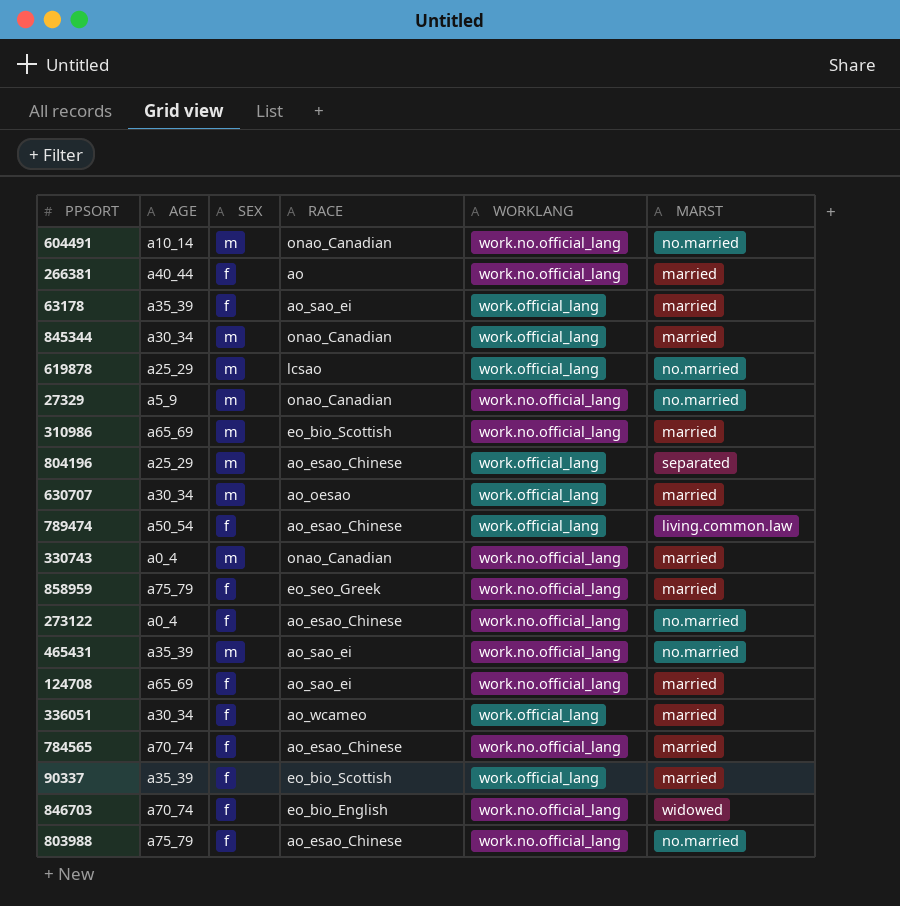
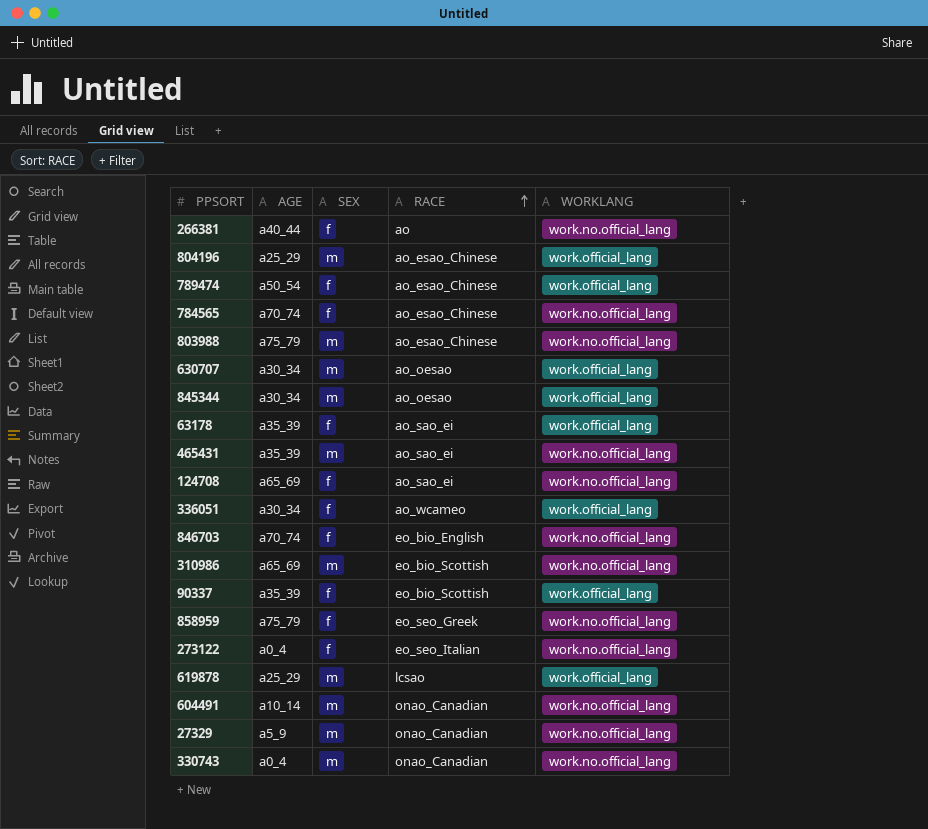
row order: none -> RACE ascending
column MARST | position: 6 -> none
803988 | SEX: f -> m
845344 | RACE: onao_Canadian -> ao_oesao
273122 | RACE: ao_esao_Chinese -> eo_seo_Italian

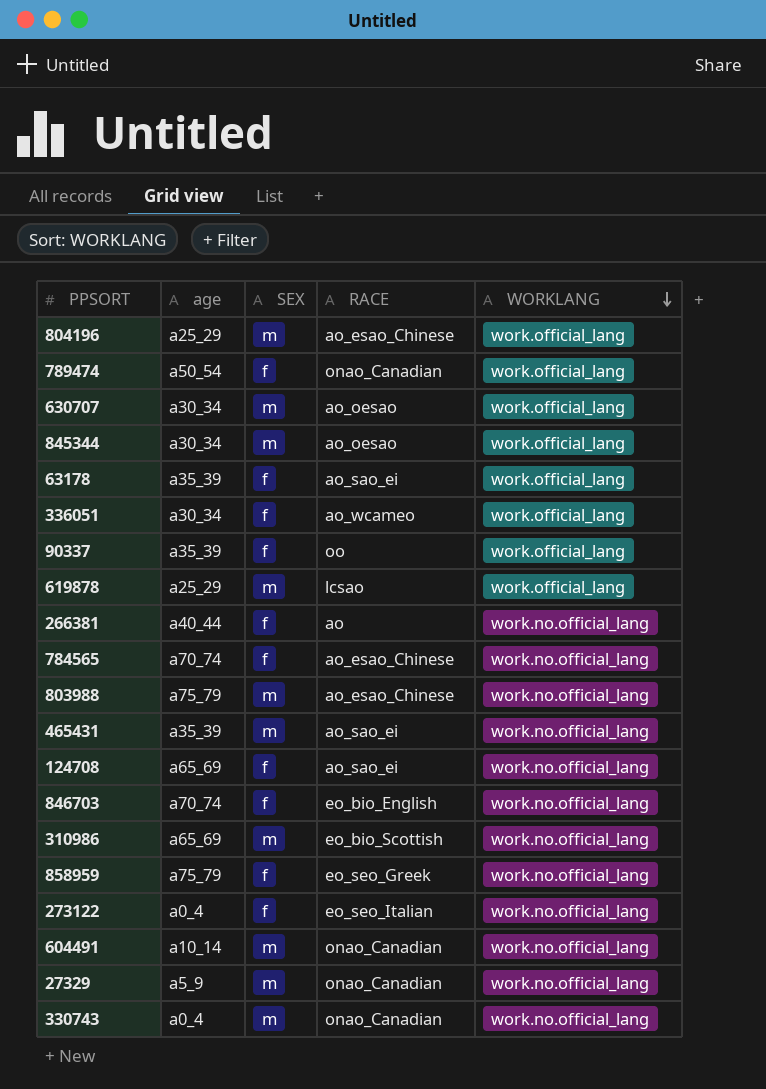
row order: RACE ascending -> WORKLANG descending
column name: AGE -> age
789474 | RACE: ao_esao_Chinese -> onao_Canadian
90337 | RACE: eo_bio_Scottish -> oo

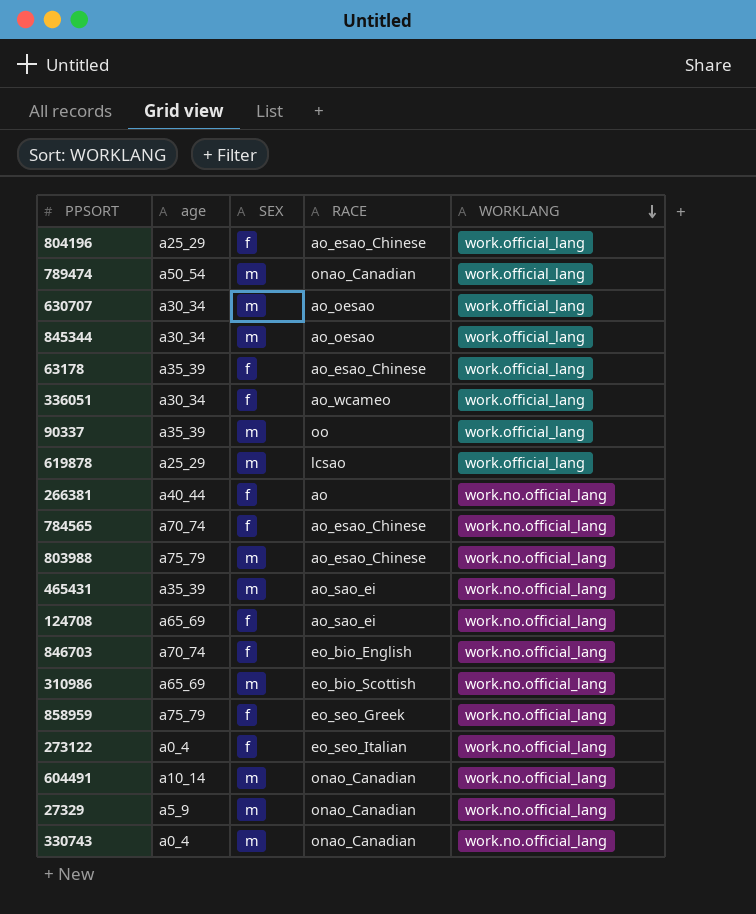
804196 | SEX: m -> f
789474 | SEX: f -> m
63178 | RACE: ao_sao_ei -> ao_esao_Chinese
90337 | SEX: f -> m

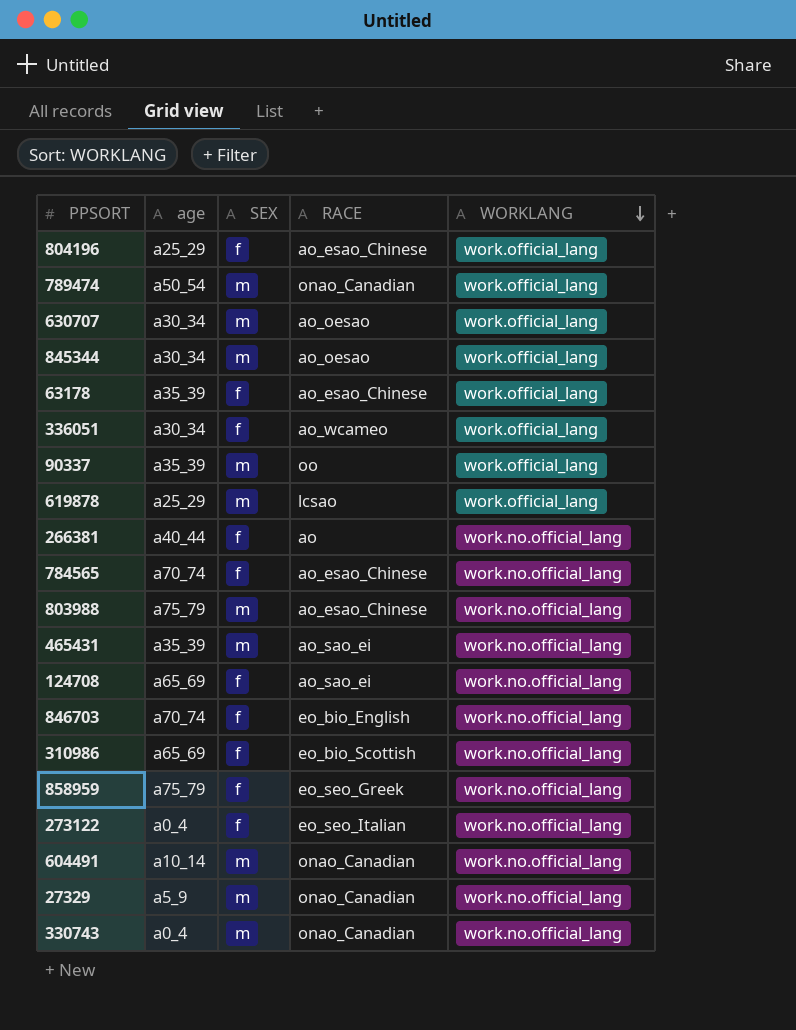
310986 | SEX: m -> f

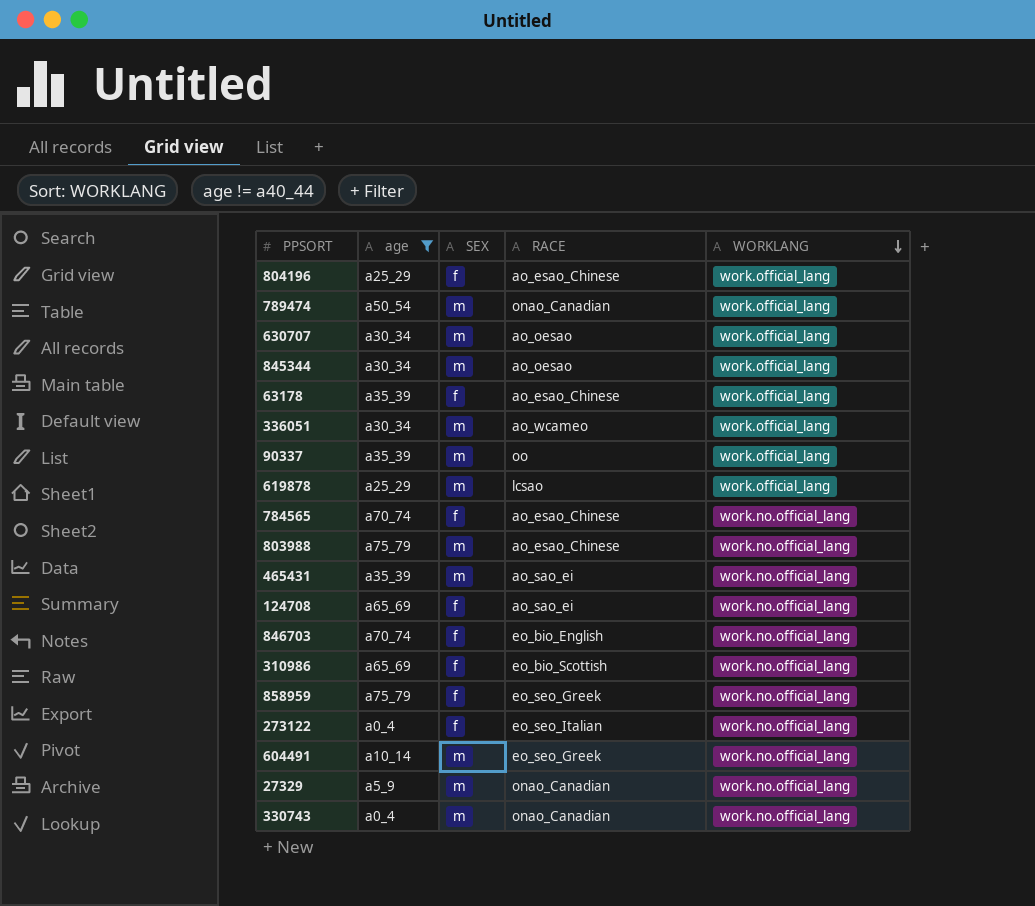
filter: none -> age != a40_44
336051 | SEX: f -> m
604491 | RACE: onao_Canadian -> eo_seo_Greek

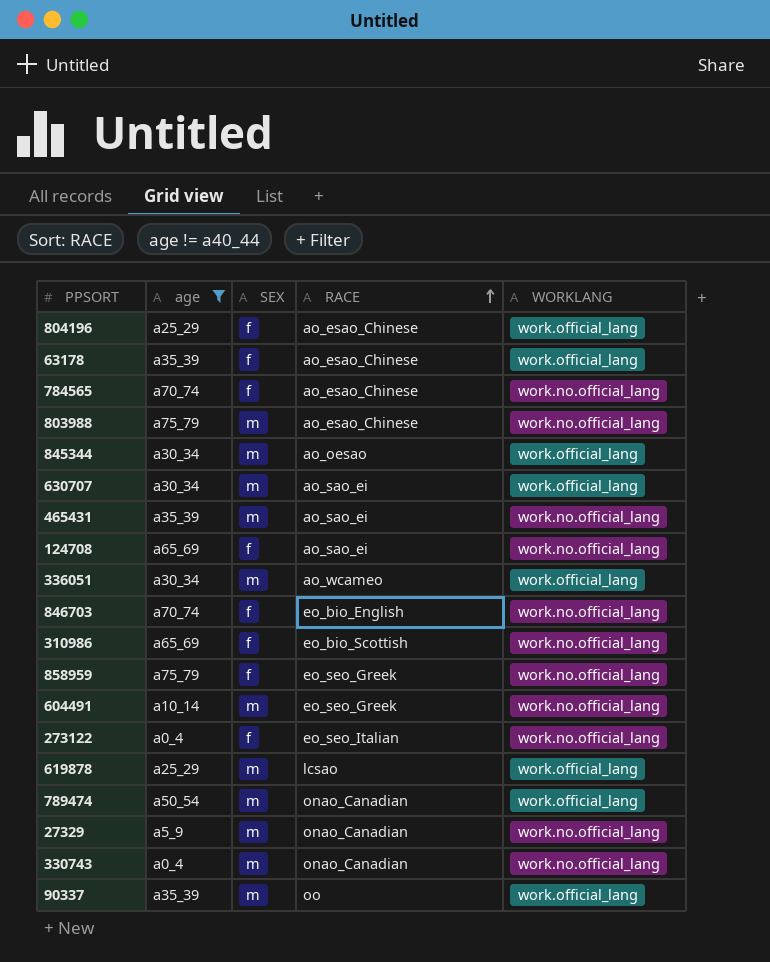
row order: WORKLANG descending -> RACE ascending
630707 | RACE: ao_oesao -> ao_sao_ei

